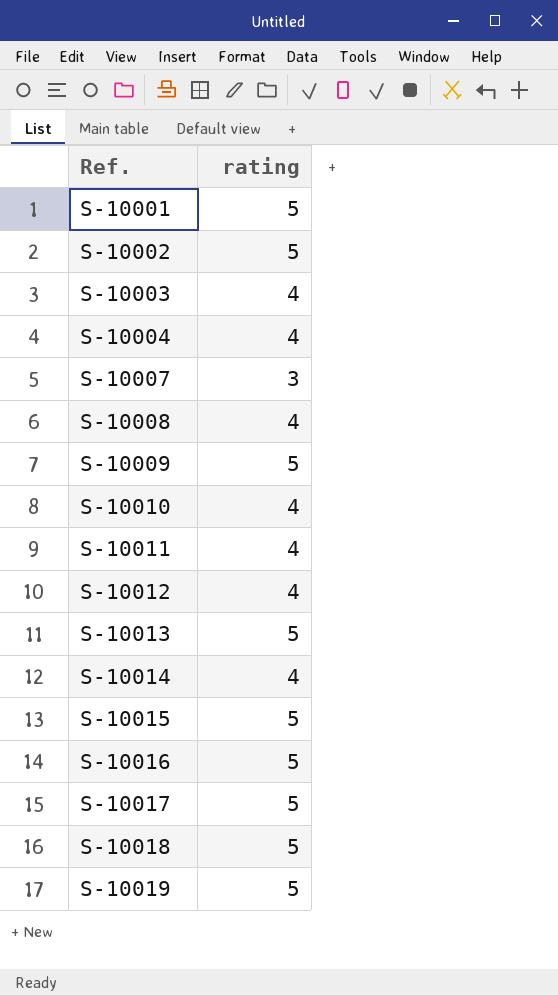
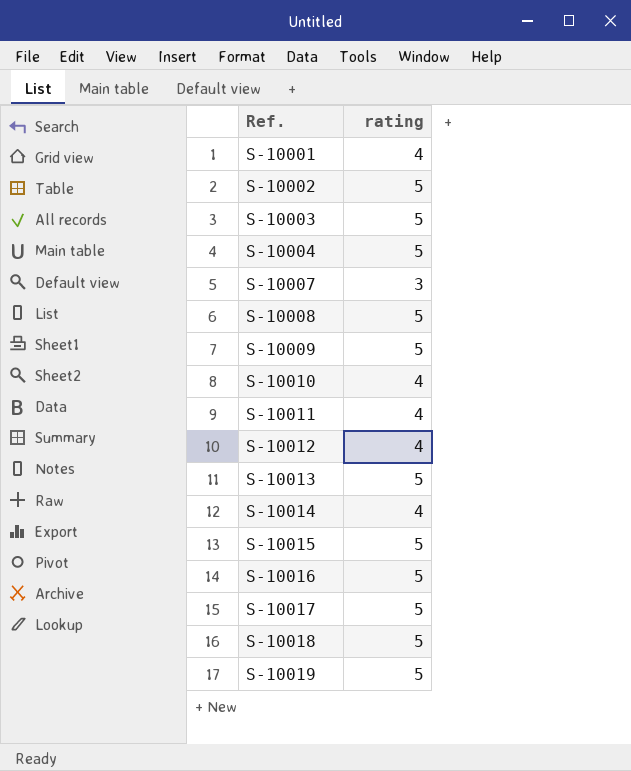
S-10001 | rating: 5 -> 4
S-10003 | rating: 4 -> 5
S-10004 | rating: 4 -> 5
S-10008 | rating: 4 -> 5

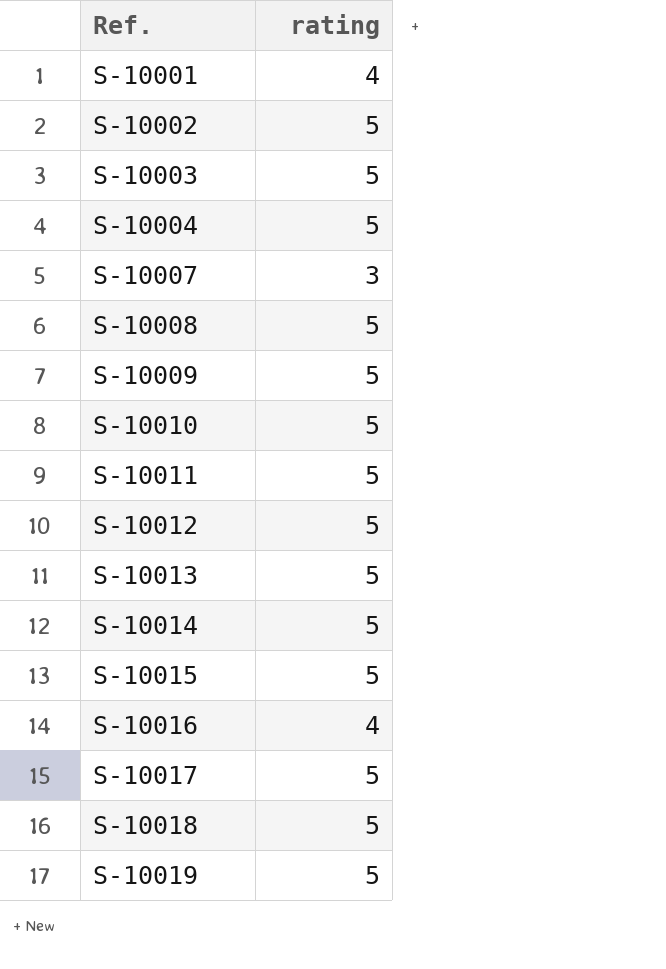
S-10010 | rating: 4 -> 5
S-10011 | rating: 4 -> 5
S-10012 | rating: 4 -> 5
S-10014 | rating: 4 -> 5
S-10016 | rating: 5 -> 4

